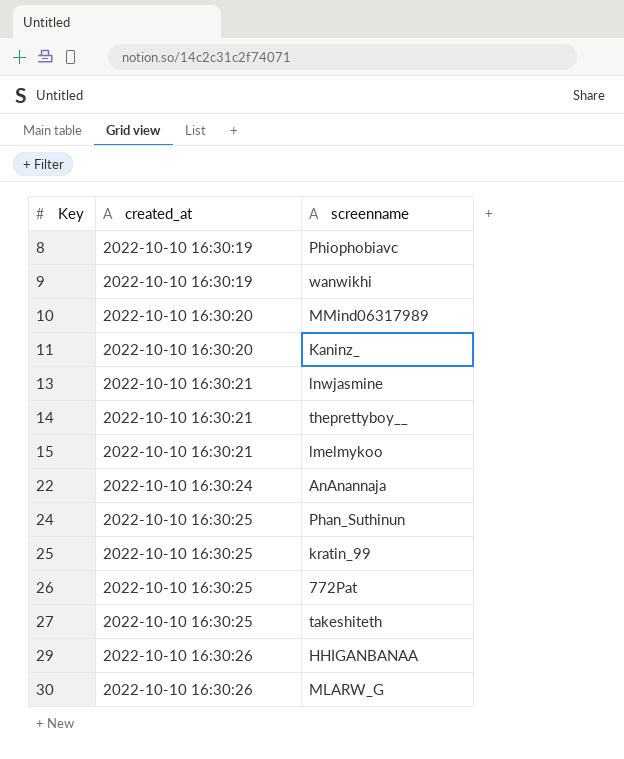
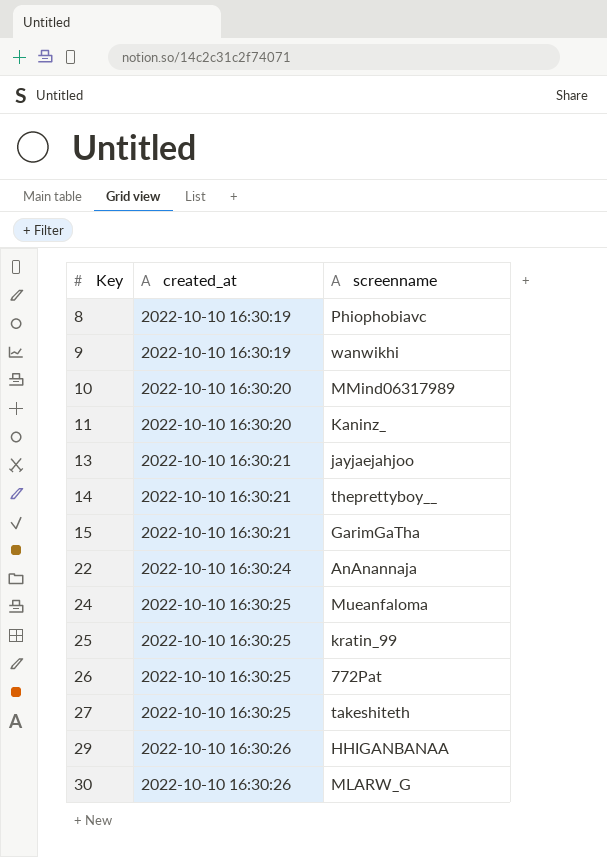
13 | screenname: lnwjasmine -> jayjaejahjoo
15 | screenname: lmelmykoo -> GarimGaTha
24 | screenname: Phan_Suthinun -> Mueanfaloma

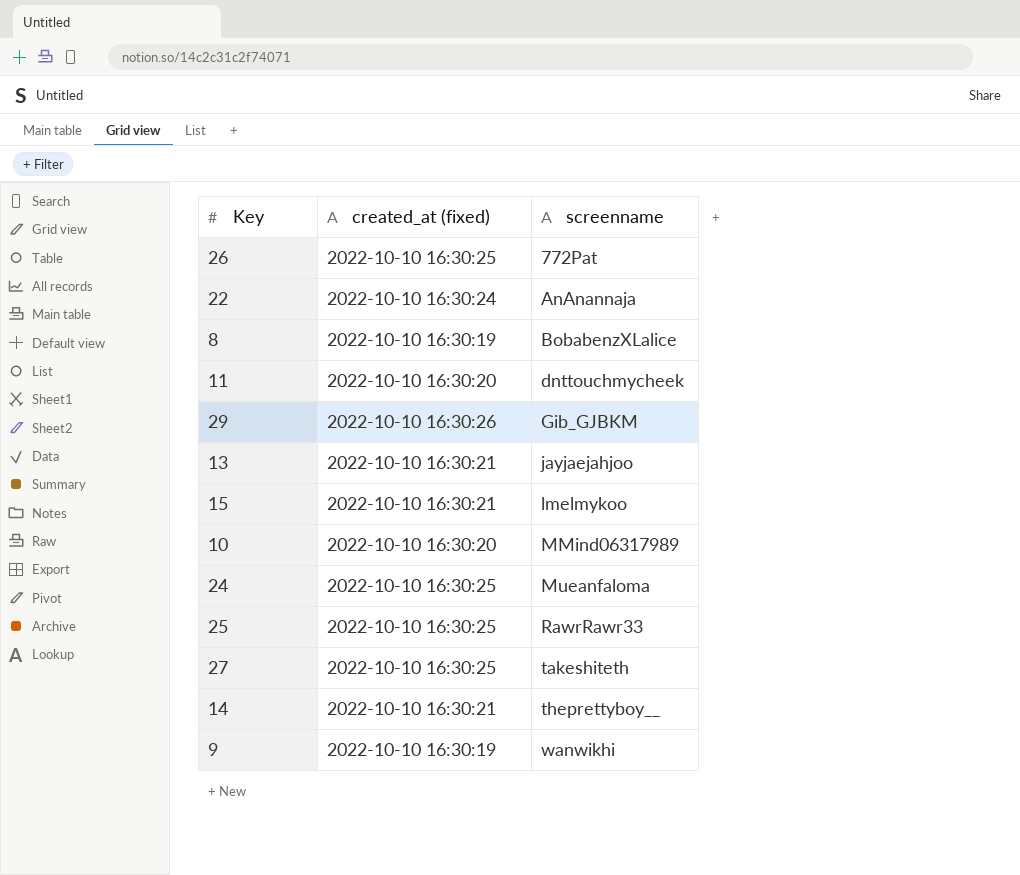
row order: Key ascending -> screenname ascending
column name: created_at -> created_at (fixed)
row 30: 2022-10-10 16:30:26 | MLARW_G -> none
8 | screenname: Phiophobiavc -> BobabenzXLalice
11 | screenname: Kaninz_ -> dnttouchmycheek
29 | screenname: HHIGANBANAA -> Gib_GJBKM
15 | screenname: GarimGaTha -> lmelmykoo
25 | screenname: kratin_99 -> RawrRawr33

